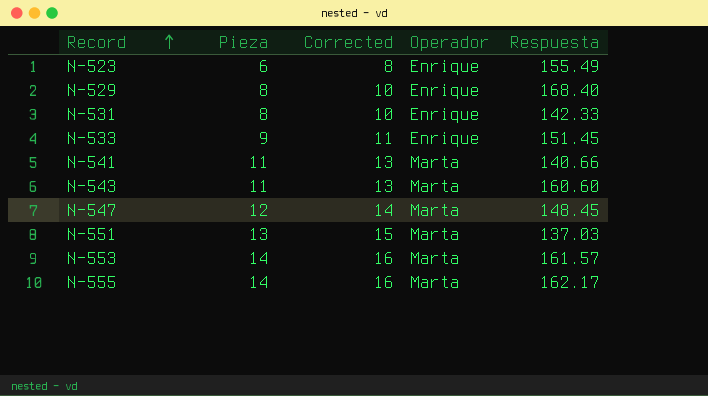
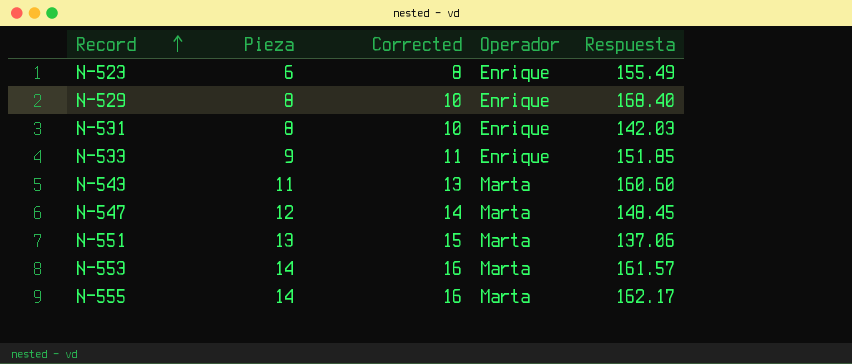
row N-541: 11 | 13 | Marta | 140.66 -> none
N-531 | Respuesta: 142.33 -> 142.03
N-533 | Respuesta: 151.45 -> 151.85
N-551 | Respuesta: 137.03 -> 137.06

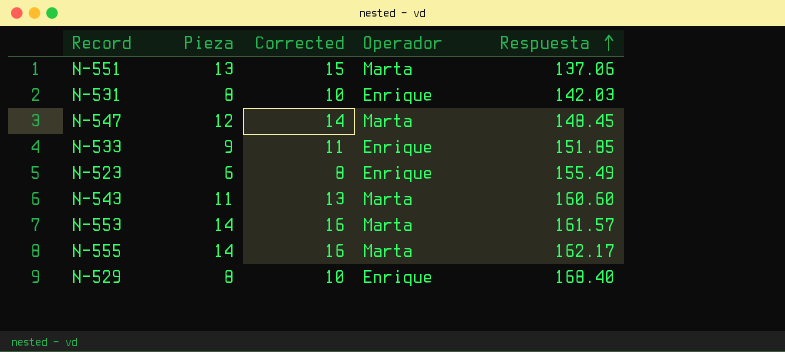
row order: Record ascending -> Respuesta ascending

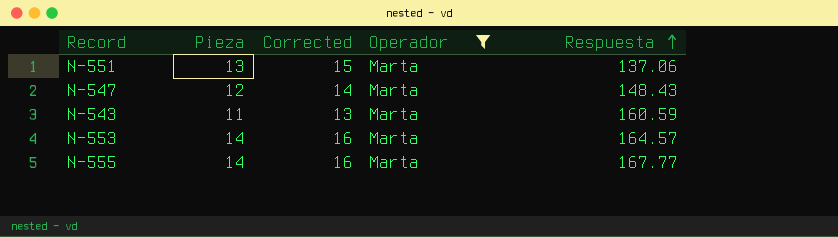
filter: none -> Operador = Marta
N-547 | Respuesta: 148.45 -> 148.43
N-543 | Respuesta: 160.60 -> 160.59
N-553 | Respuesta: 161.57 -> 164.57
N-555 | Respuesta: 162.17 -> 167.77

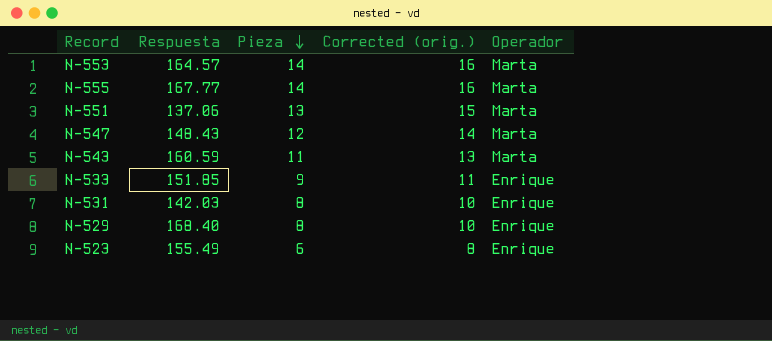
filter: Operador = Marta -> none
row order: Respuesta ascending -> Pieza descending
column Respuesta | position: 5 -> 2
column name: Corrected -> Corrected (orig.)

